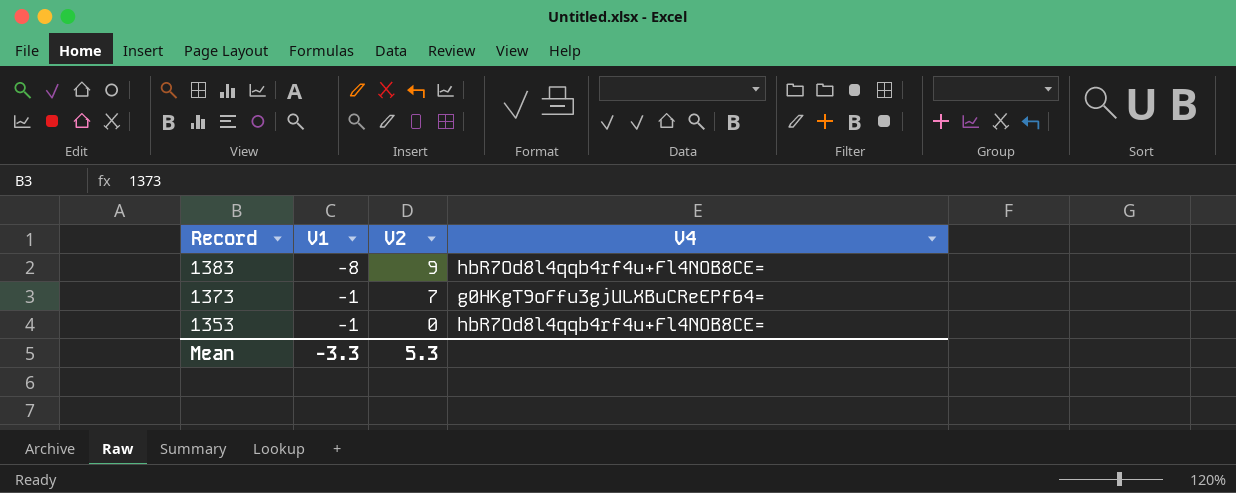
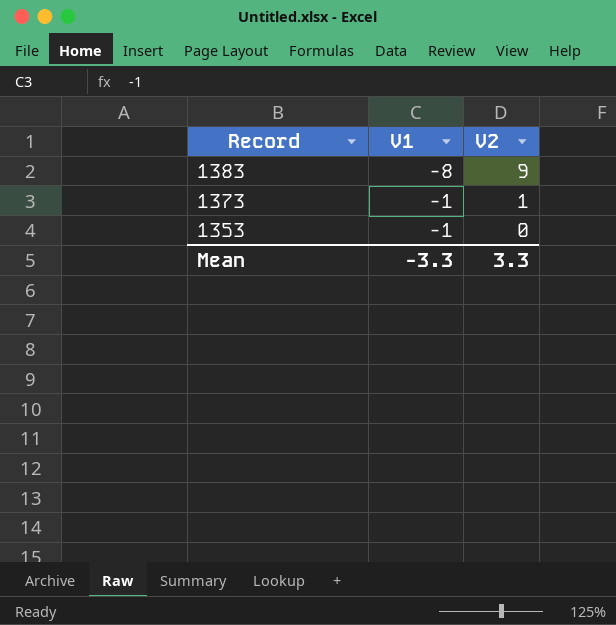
column V4 | position: 4 -> none
1373 | V2: 7 -> 1
Mean | V2: 5.3 -> 3.3

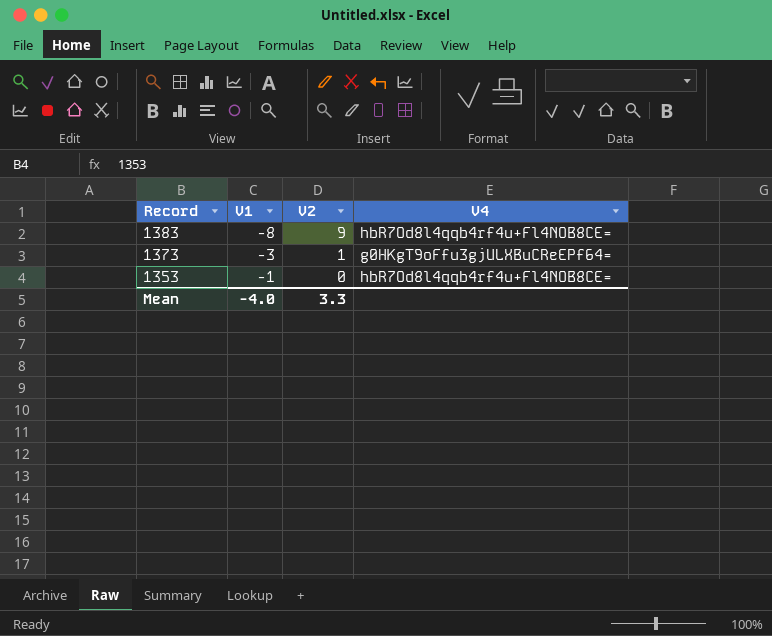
column V4 | position: none -> 4
1373 | V1: -1 -> -3
Mean | V1: -3.3 -> -4.0

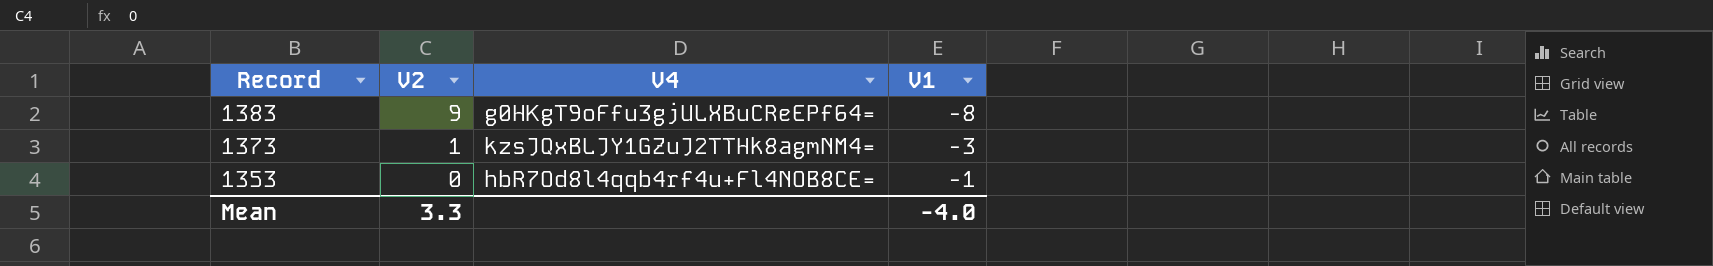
column V1 | position: 2 -> 4
1383 | V4: hbR7Od8l4qqb4rf4u+Fl4NOB8CE= -> g0HKgT9oFfu3gjULXBuCReEPf64=
1373 | V4: g0HKgT9oFfu3gjULXBuCReEPf64= -> kzsJQxBLJY1GZuJ2TTHk8agmNM4=

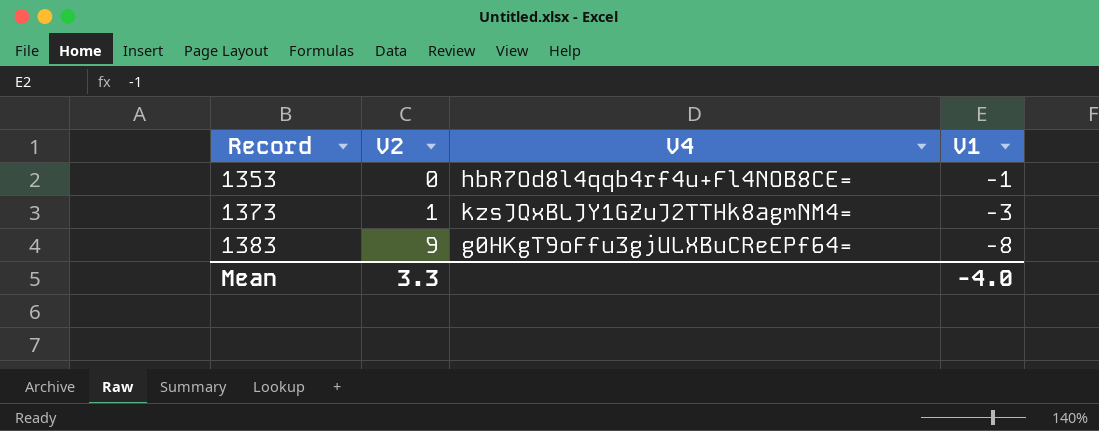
row order: Record descending -> Record ascending

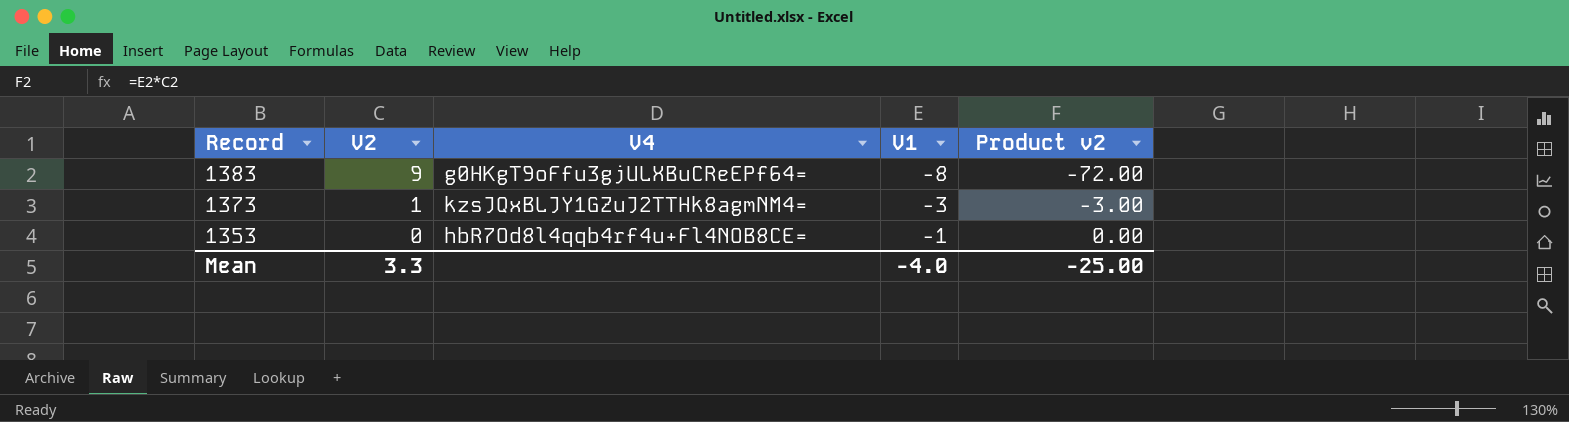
row order: Record ascending -> Record descending
column Product v2 | formula: none -> [V2] * [V1]

